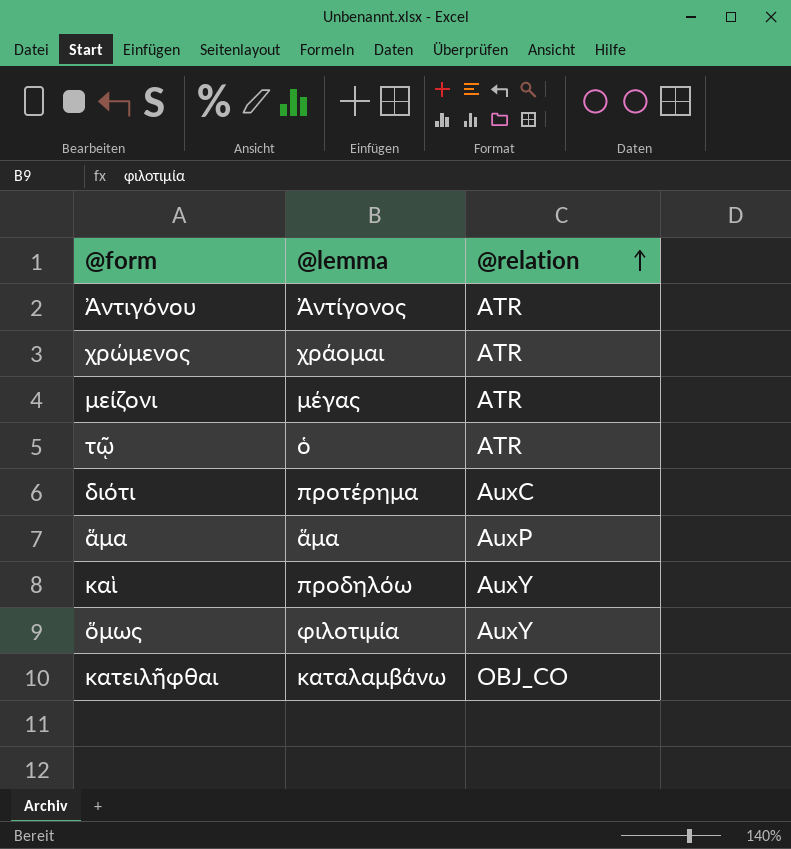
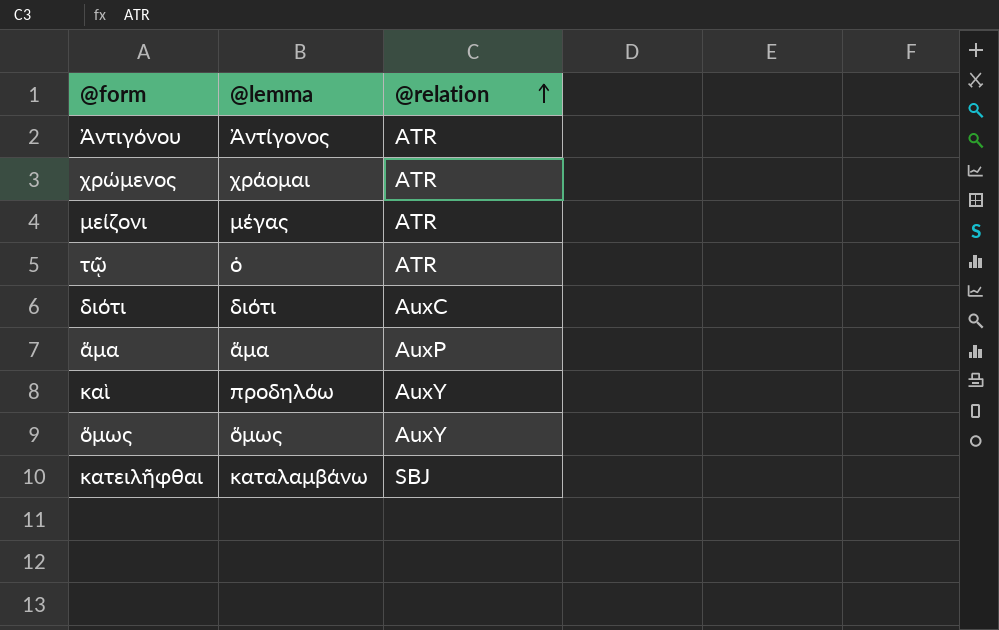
διότι | @lemma: προτέρημα -> διότι
ὅμως | @lemma: φιλοτιμία -> ὅμως
κατειλῆφθαι | @relation: OBJ_CO -> SBJ

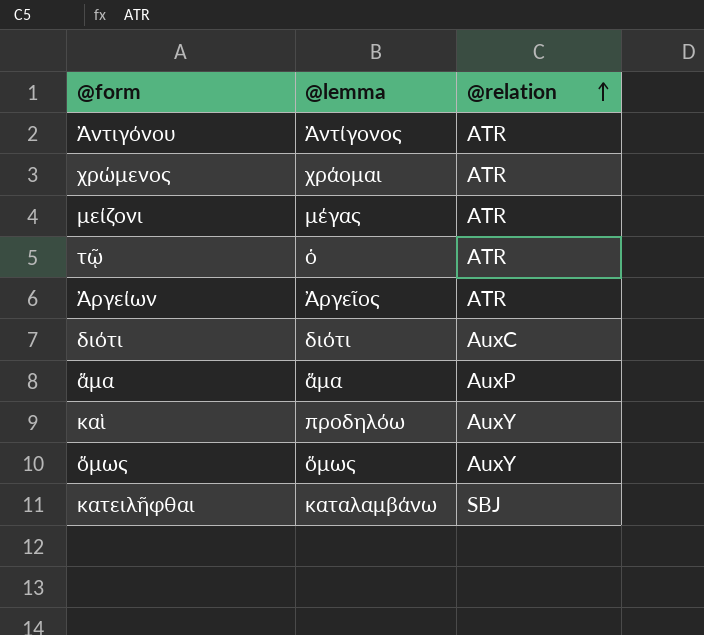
row Ἀργείων: none -> Ἀργεῖος | ATR

